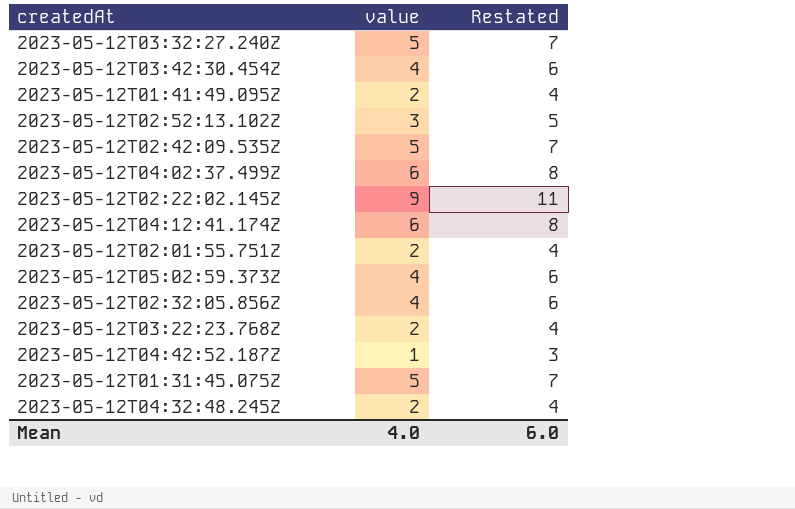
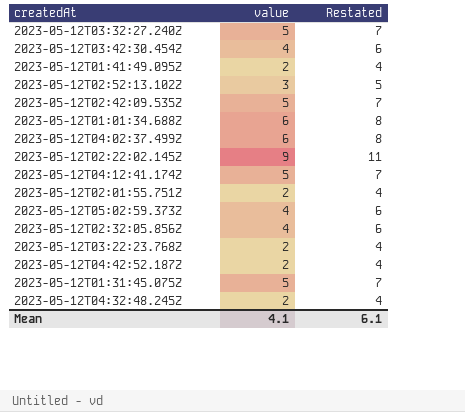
row 2023-05-12T01:01:34.688Z: none -> 6 | 8
2023-05-12T04:12:41.174Z | value: 6 -> 5
2023-05-12T04:12:41.174Z | Restated: 8 -> 7
2023-05-12T04:42:52.187Z | value: 1 -> 2
2023-05-12T04:42:52.187Z | Restated: 3 -> 4
Mean | value: 4.0 -> 4.1
Mean | Restated: 6.0 -> 6.1

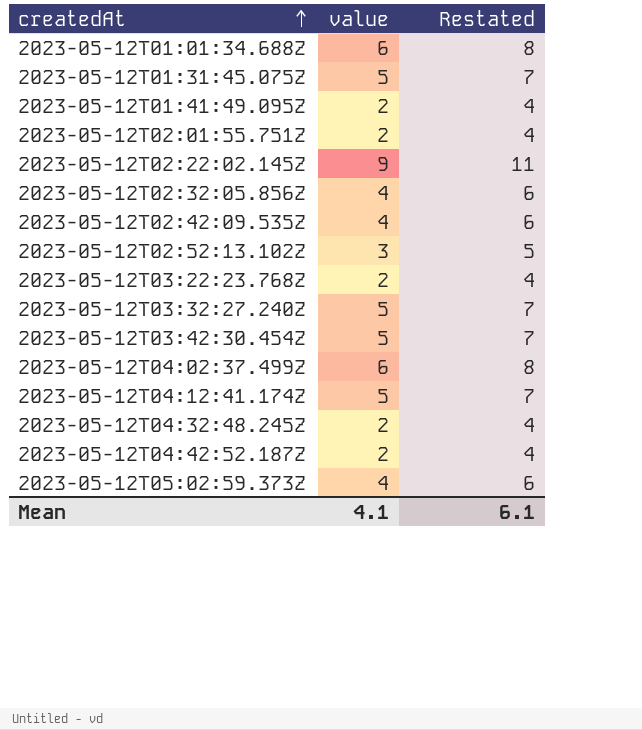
row order: none -> createdAt ascending
2023-05-12T02:42:09.535Z | value: 5 -> 4
2023-05-12T02:42:09.535Z | Restated: 7 -> 6
2023-05-12T03:42:30.454Z | value: 4 -> 5
2023-05-12T03:42:30.454Z | Restated: 6 -> 7

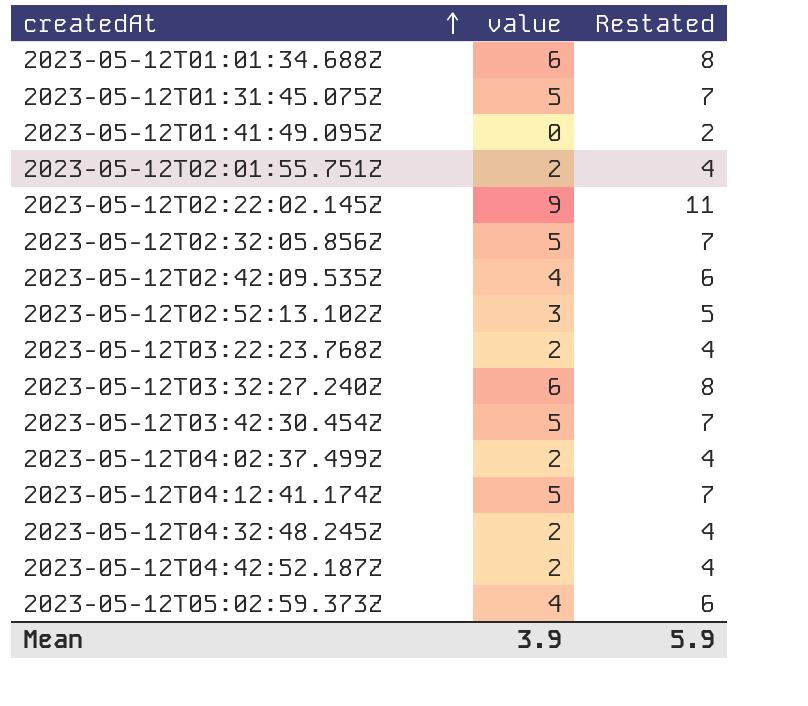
2023-05-12T01:41:49.095Z | value: 2 -> 0
2023-05-12T01:41:49.095Z | Restated: 4 -> 2
2023-05-12T02:32:05.856Z | value: 4 -> 5
2023-05-12T02:32:05.856Z | Restated: 6 -> 7
2023-05-12T03:32:27.240Z | value: 5 -> 6
2023-05-12T03:32:27.240Z | Restated: 7 -> 8
2023-05-12T04:02:37.499Z | value: 6 -> 2
2023-05-12T04:02:37.499Z | Restated: 8 -> 4
Mean | value: 4.1 -> 3.9
Mean | Restated: 6.1 -> 5.9

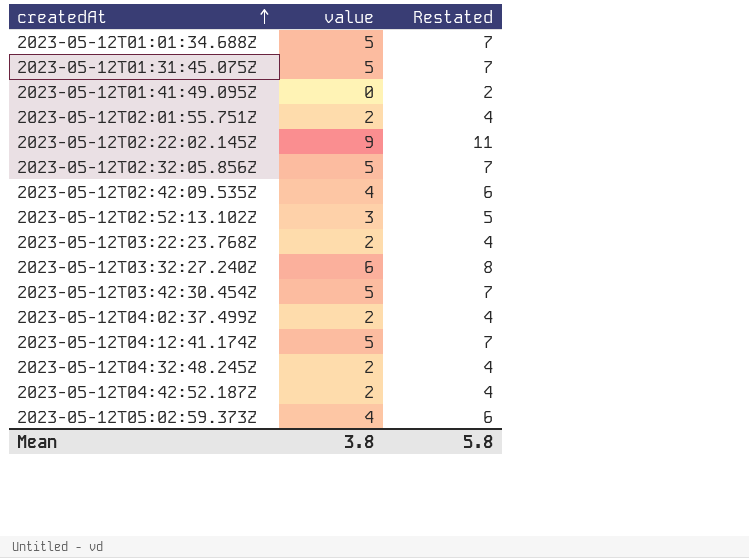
2023-05-12T01:01:34.688Z | value: 6 -> 5
2023-05-12T01:01:34.688Z | Restated: 8 -> 7
Mean | value: 3.9 -> 3.8
Mean | Restated: 5.9 -> 5.8

